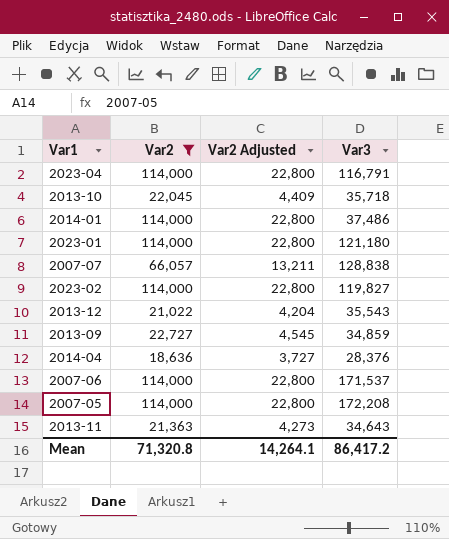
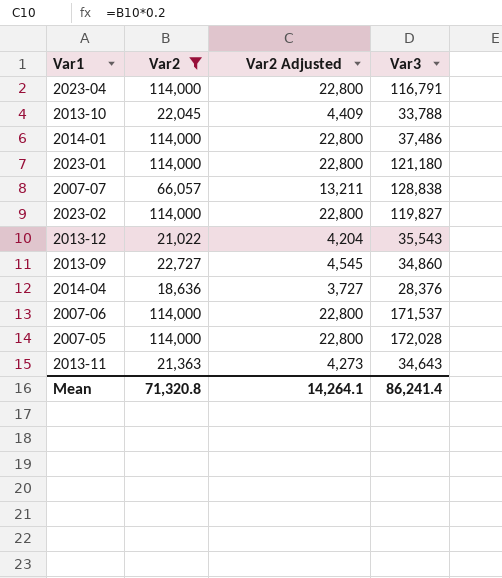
2013-10 | Var3: 35,718 -> 33,788
2013-09 | Var3: 34,859 -> 34,860
2007-05 | Var3: 172,208 -> 172,028
Mean | Var3: 86,417.2 -> 86,241.4

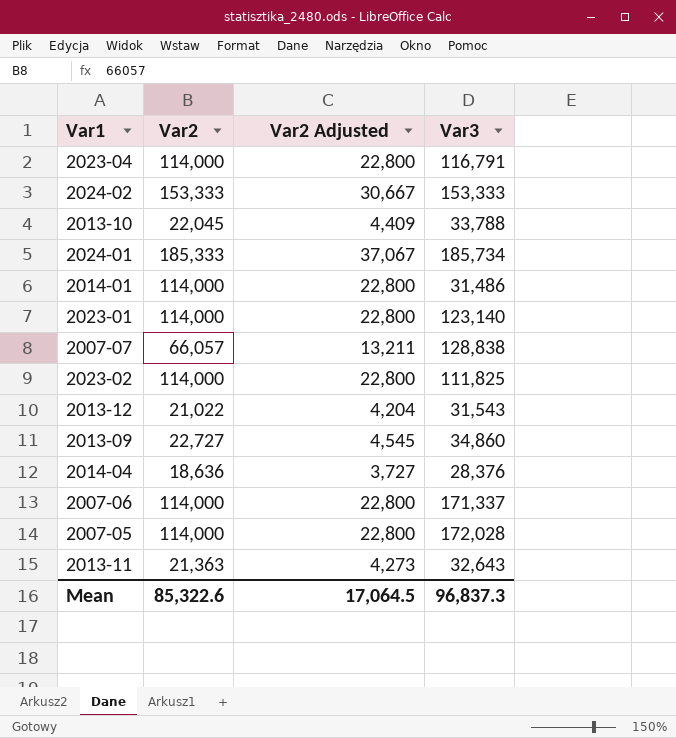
filter: Var2 <= 114,000 -> none
2014-01 | Var3: 37,486 -> 31,486
2023-01 | Var3: 121,180 -> 123,140
2023-02 | Var3: 119,827 -> 111,825
2013-12 | Var3: 35,543 -> 31,543
2007-06 | Var3: 171,537 -> 171,337
2013-11 | Var3: 34,643 -> 32,643
Mean | Var2: 71,320.8 -> 85,322.6
Mean | Var2 Adjusted: 14,264.1 -> 17,064.5
Mean | Var3: 86,241.4 -> 96,837.3

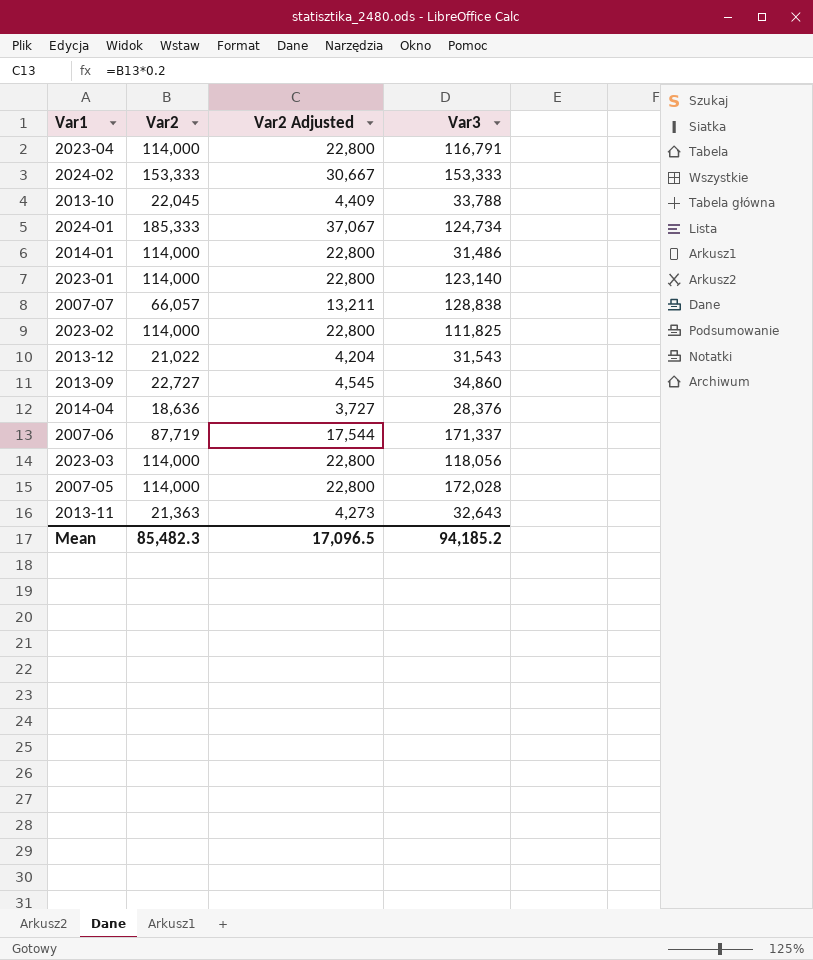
2024-01 | Var3: 185,734 -> 124,734
2007-06 | Var2: 114,000 -> 87,719
2007-06 | Var2 Adjusted: 22,800 -> 17,544
row 2023-03: none -> 114,000 | 22,800 | 118,056
Mean | Var2: 85,322.6 -> 85,482.3
Mean | Var2 Adjusted: 17,064.5 -> 17,096.5
Mean | Var3: 96,837.3 -> 94,185.2

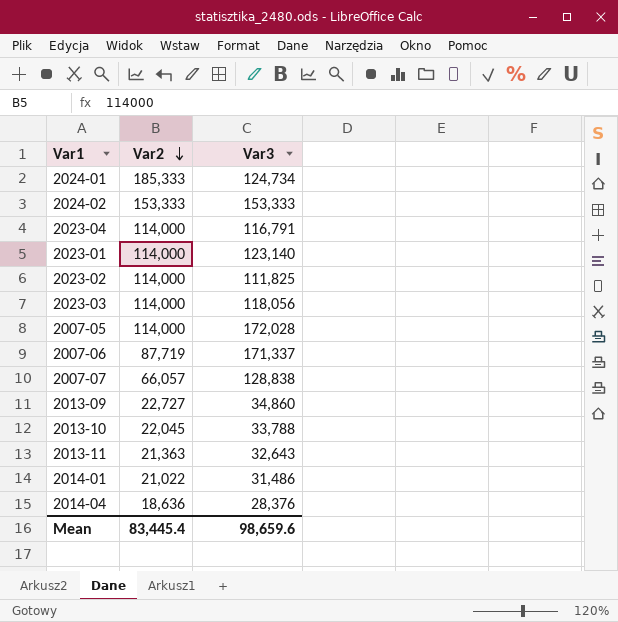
row order: none -> Var2 descending
column Var2 Adjusted | formula: [Var2] * 0.2 -> none
row 2013-12: 21,022 | 4,204 | 31,543 -> none
2014-01 | Var2: 114,000 -> 21,022
Mean | Var2: 85,482.3 -> 83,445.4
Mean | Var3: 94,185.2 -> 98,659.6

